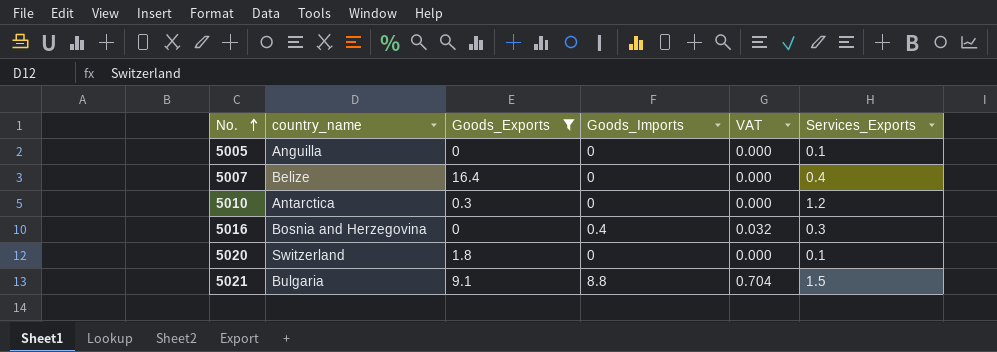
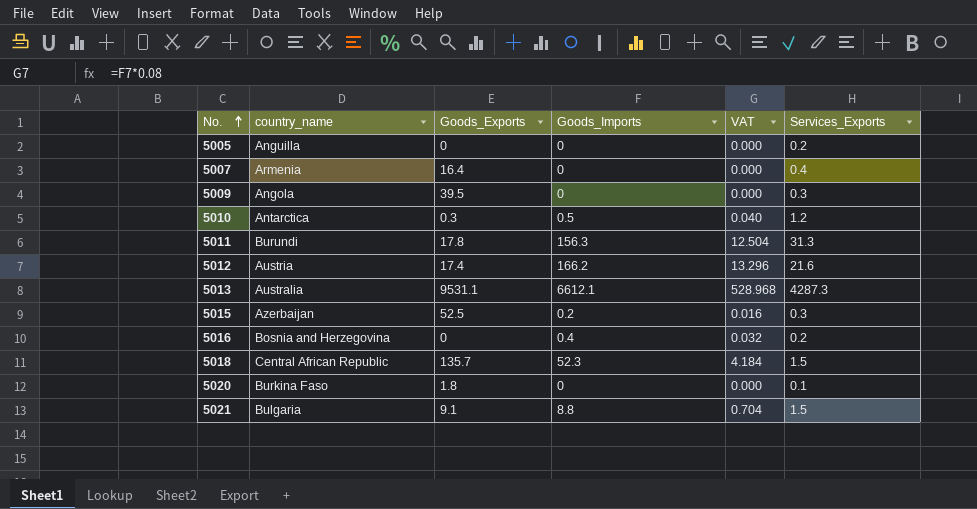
filter: Goods_Exports <= 16.4 -> none
5005 | Services_Exports: 0.1 -> 0.2
5007 | country_name: Belize -> Armenia
5010 | Goods_Imports: 0 -> 0.5
5010 | VAT: 0.000 -> 0.040
5016 | Services_Exports: 0.3 -> 0.2
5020 | country_name: Switzerland -> Burkina Faso

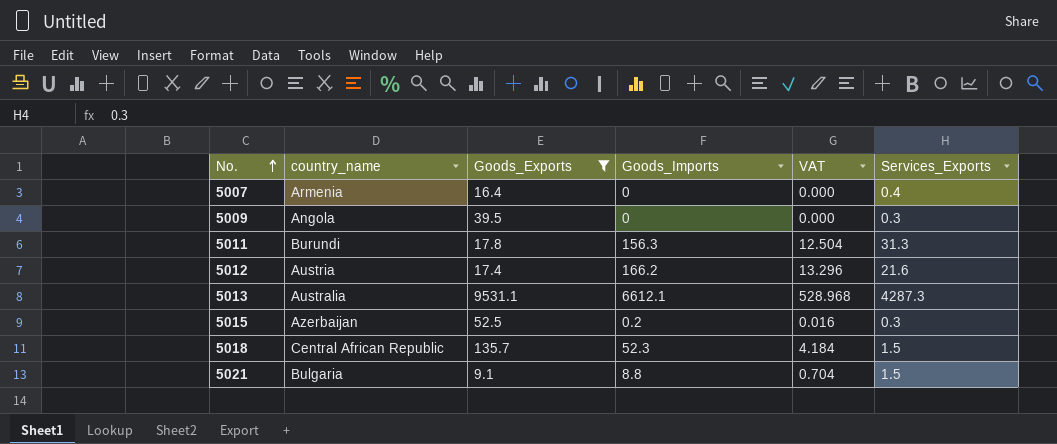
filter: none -> Goods_Exports >= 9.1

